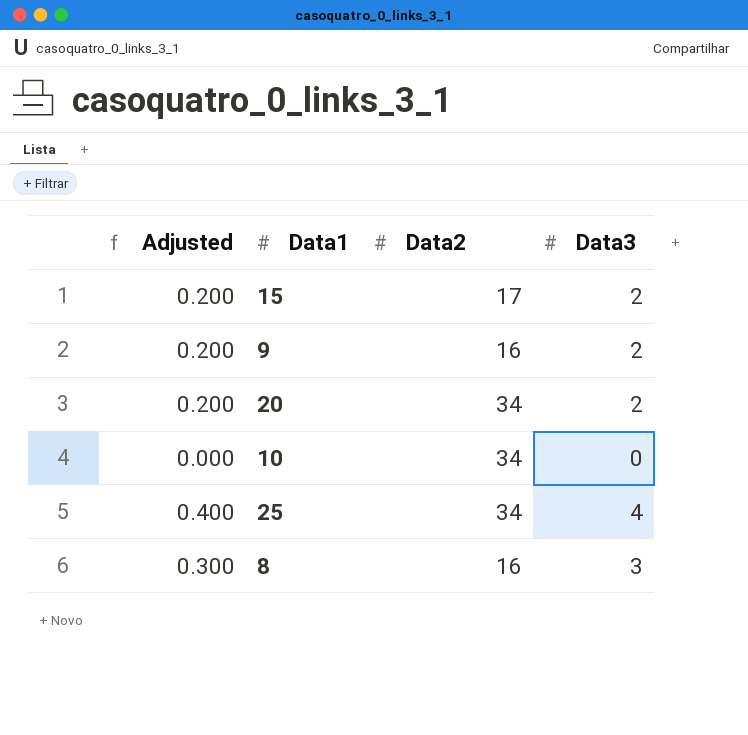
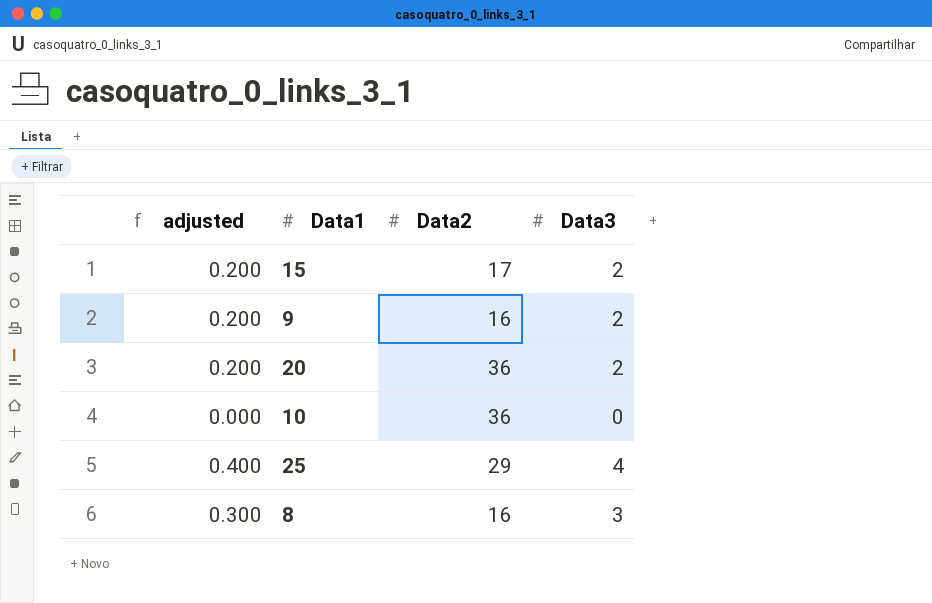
column name: Adjusted -> adjusted
20 | Data2: 34 -> 36
10 | Data2: 34 -> 36
25 | Data2: 34 -> 29

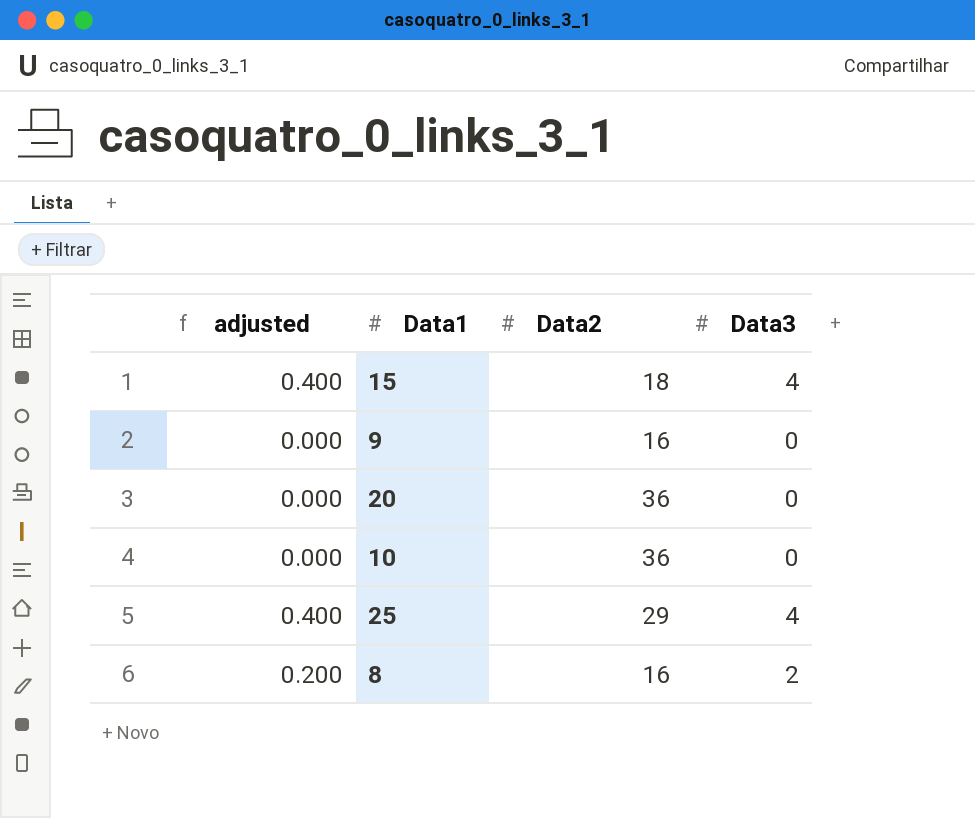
15 | adjusted: 0.200 -> 0.400
15 | Data2: 17 -> 18
15 | Data3: 2 -> 4
9 | adjusted: 0.200 -> 0.000
9 | Data3: 2 -> 0
20 | adjusted: 0.200 -> 0.000
20 | Data3: 2 -> 0
8 | adjusted: 0.300 -> 0.200
8 | Data3: 3 -> 2

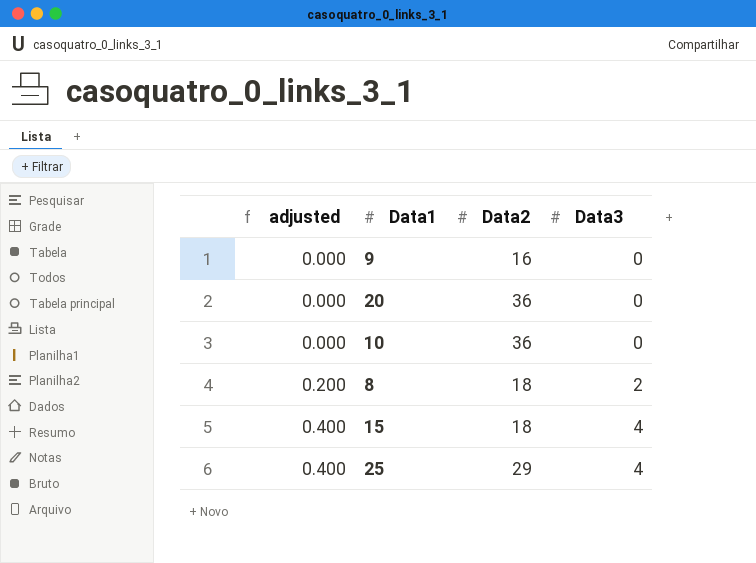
row order: none -> adjusted ascending
8 | Data2: 16 -> 18

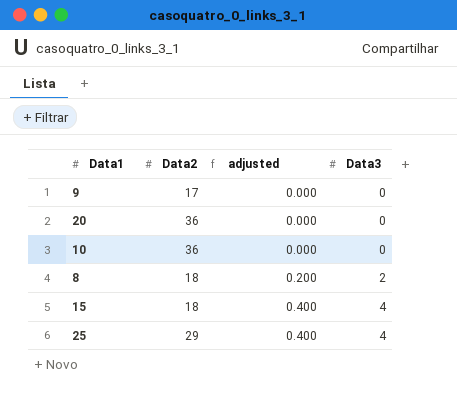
column adjusted | position: 1 -> 3
9 | Data2: 16 -> 17

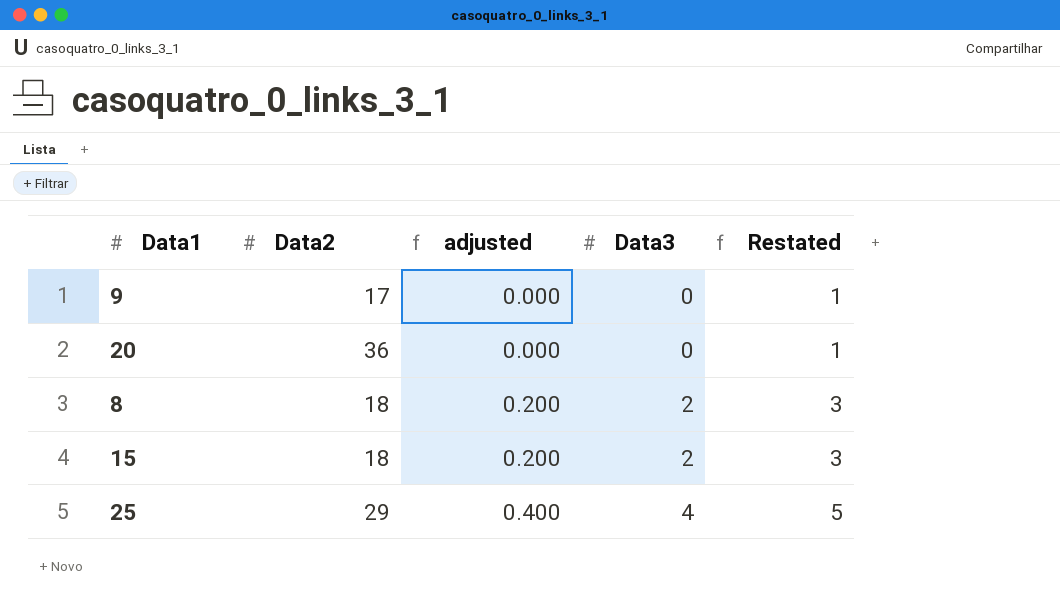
column Restated | formula: none -> [Data3] + 1
row 10: 36 | 0.000 | 0 -> none
15 | adjusted: 0.400 -> 0.200
15 | Data3: 4 -> 2

